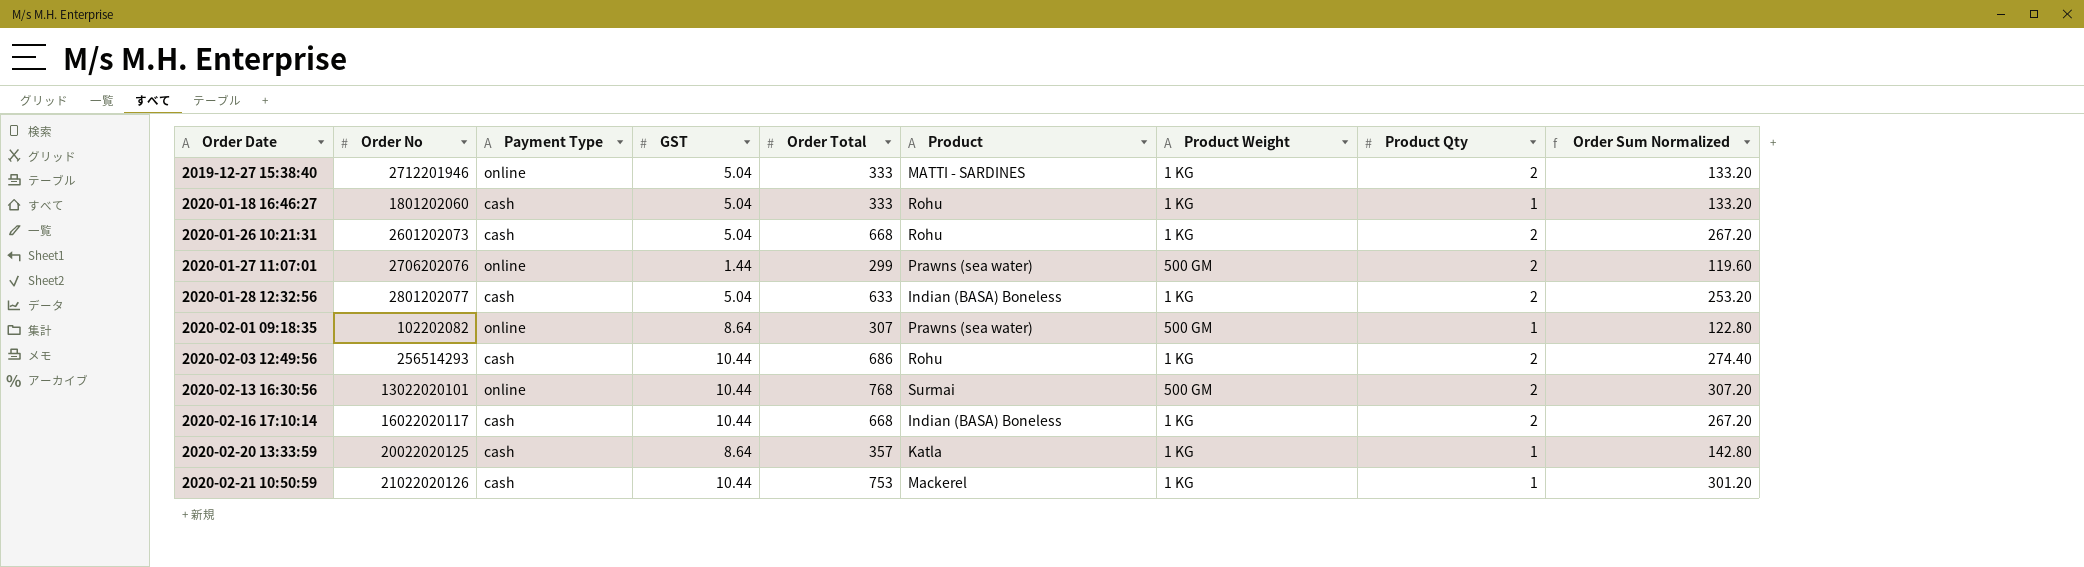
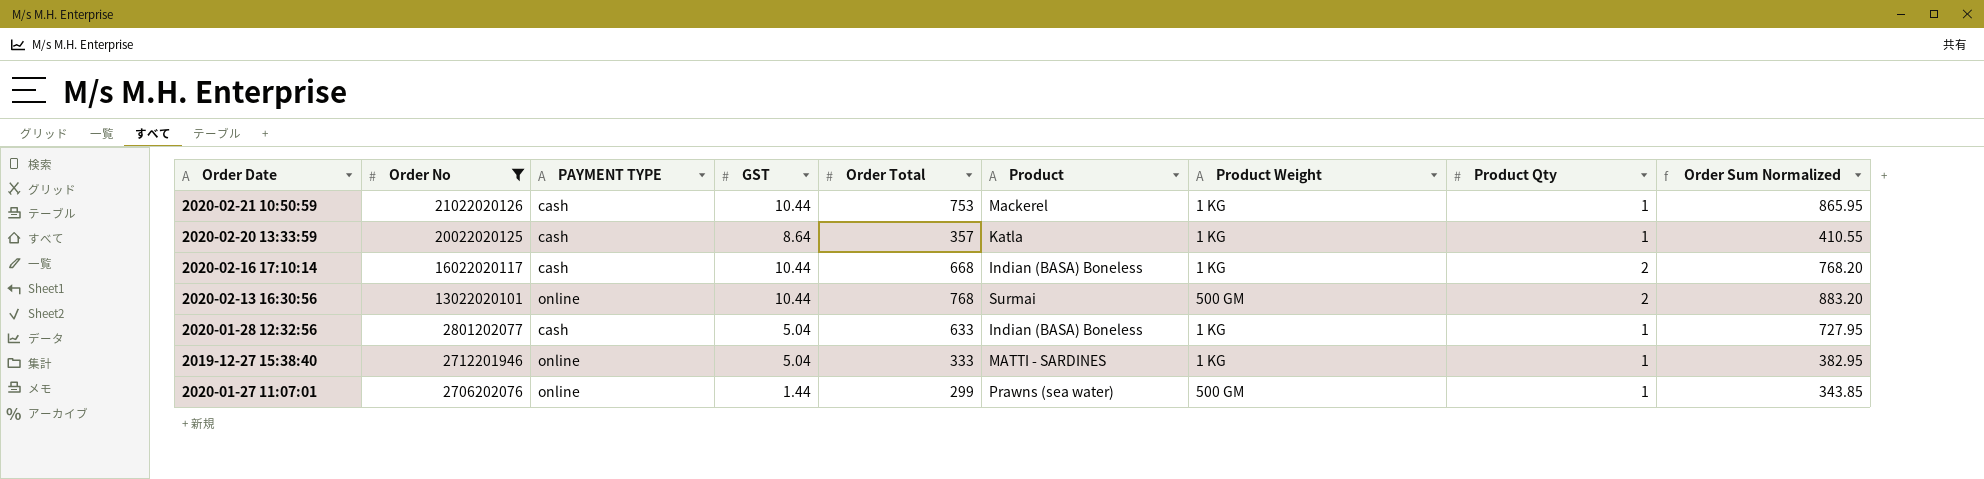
filter: none -> Order No >= 2706202076
row order: Order Date ascending -> Order No descending
column name: Payment Type -> PAYMENT TYPE
column Order Sum Normalized | formula: [Order Total] * 0.4 -> [Order Total] * 1.15
2020-01-28 12:32:56 | Product Qty: 2 -> 1
2019-12-27 15:38:40 | Product Qty: 2 -> 1
2020-01-27 11:07:01 | Product Qty: 2 -> 1

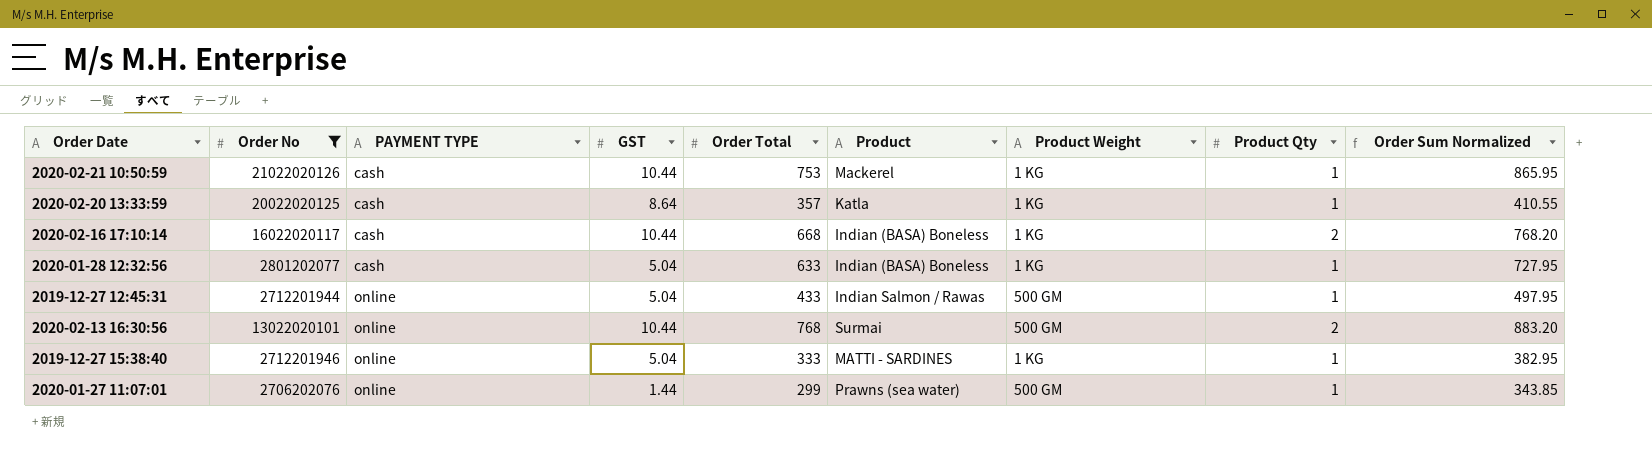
row order: Order No descending -> PAYMENT TYPE ascending
row 2019-12-27 12:45:31: none -> 2712201944 | online | 5.04 | 433 | Indian Salmon / Rawas | 500 GM | 1 | 497.95

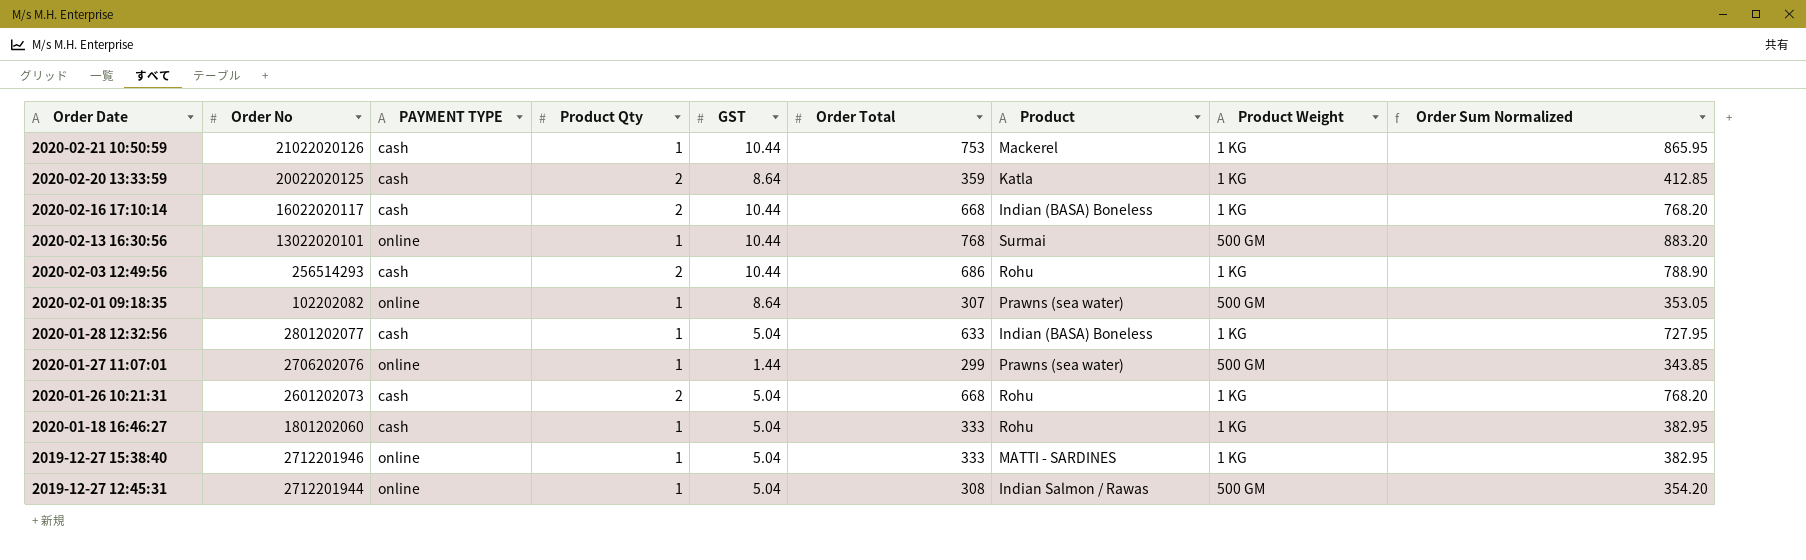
filter: Order No >= 2706202076 -> none
row order: PAYMENT TYPE ascending -> Order Date descending
column Product Qty | position: 8 -> 4
2020-02-20 13:33:59 | Product Qty: 1 -> 2
2020-02-20 13:33:59 | Order Total: 357 -> 359
2020-02-20 13:33:59 | Order Sum Normalized: 410.55 -> 412.85
2020-02-13 16:30:56 | Product Qty: 2 -> 1
2019-12-27 12:45:31 | Order Total: 433 -> 308
2019-12-27 12:45:31 | Order Sum Normalized: 497.95 -> 354.20

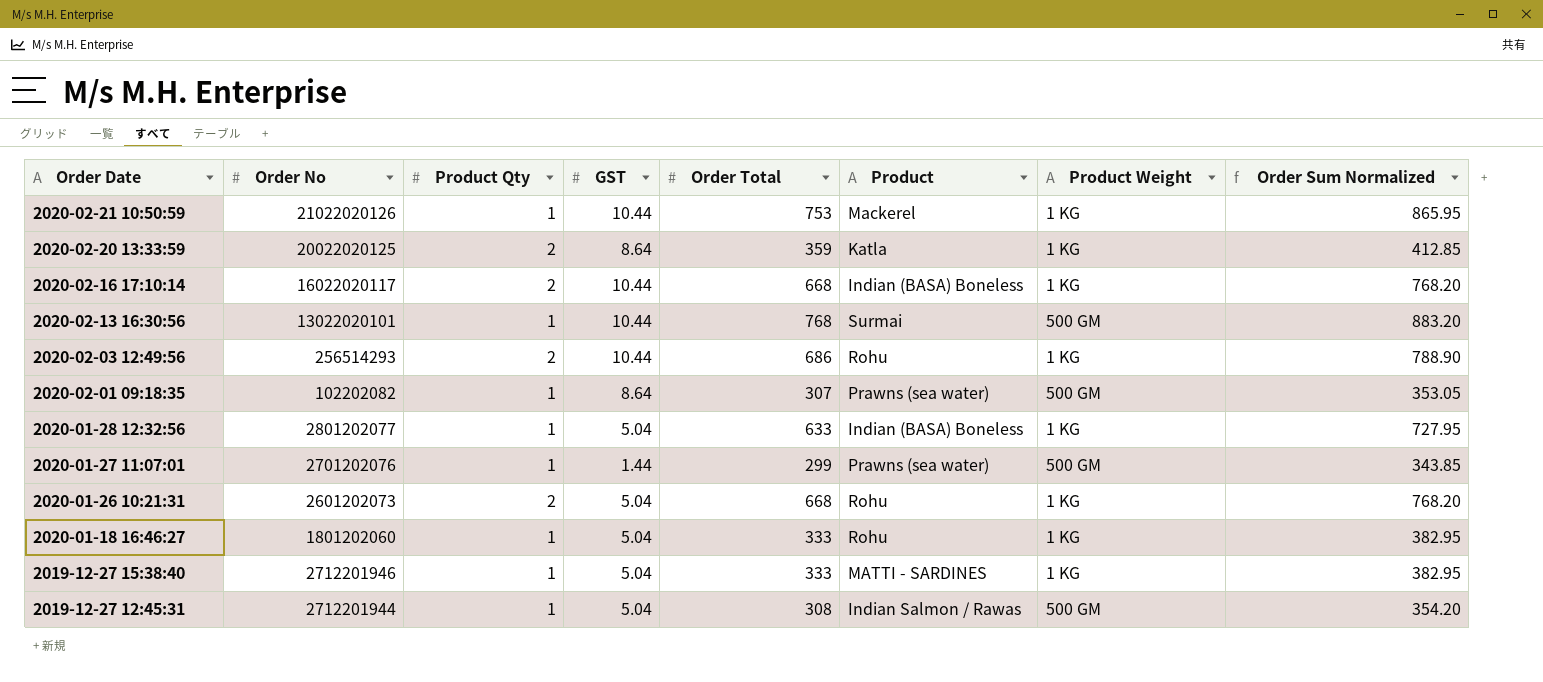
column PAYMENT TYPE | position: 3 -> none
2020-01-27 11:07:01 | Order No: 2706202076 -> 2701202076

